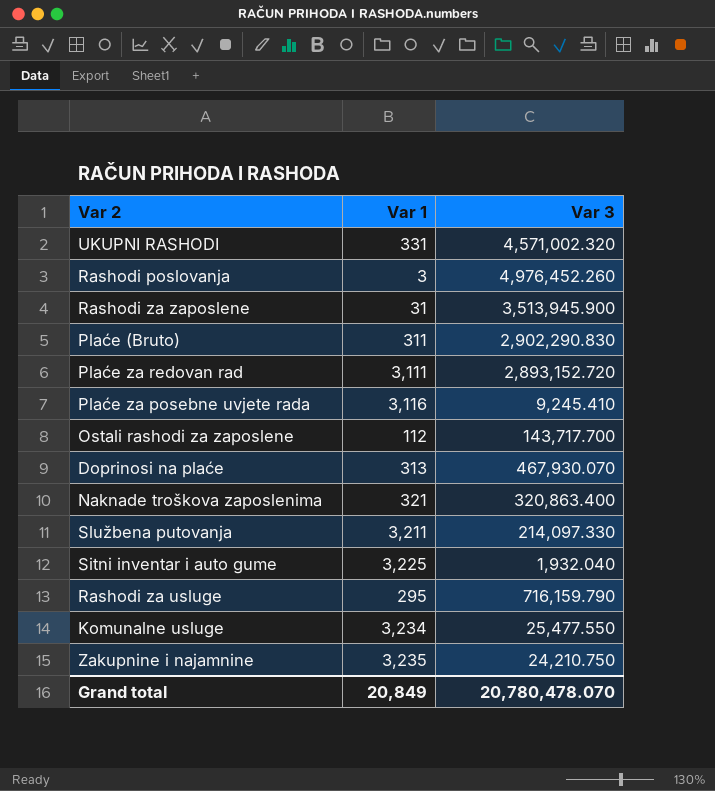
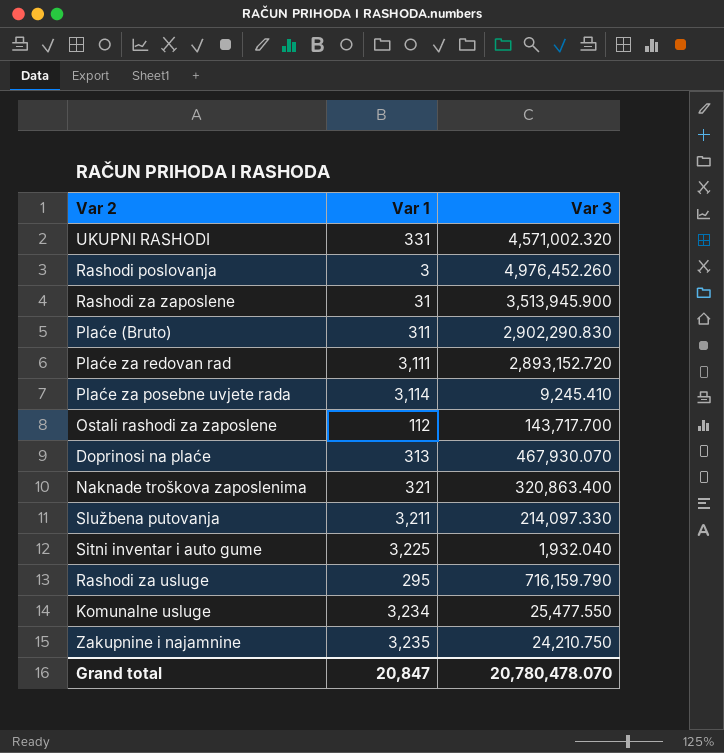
Plaće za posebne uvjete rada | Var 1: 3,116 -> 3,114
Grand total | Var 1: 20,849 -> 20,847

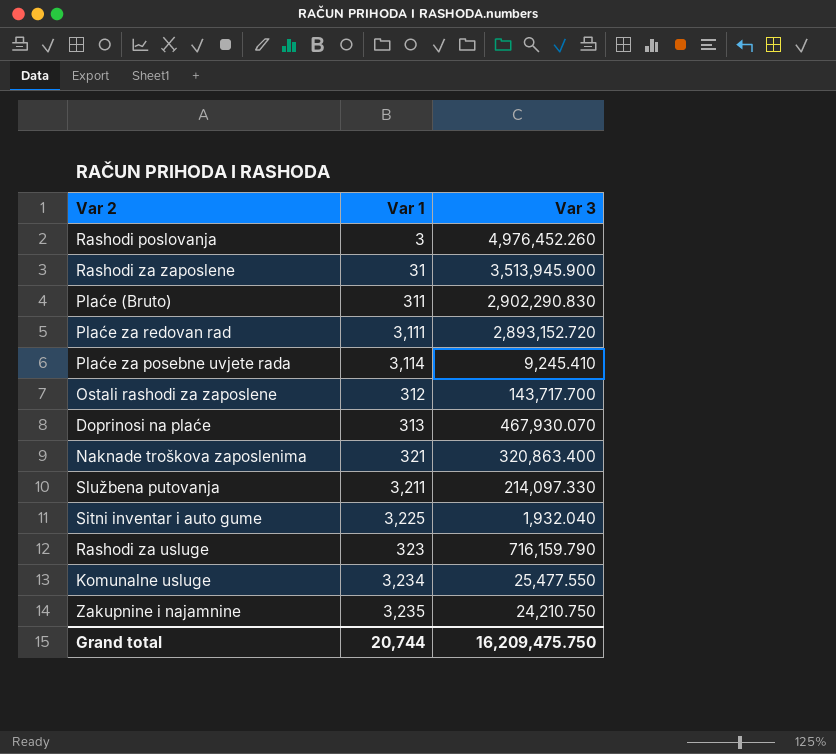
row UKUPNI RASHODI: 331 | 4,571,002.320 -> none
Ostali rashodi za zaposlene | Var 1: 112 -> 312
Rashodi za usluge | Var 1: 295 -> 323
Grand total | Var 1: 20,847 -> 20,744
Grand total | Var 3: 20,780,478.070 -> 16,209,475.750

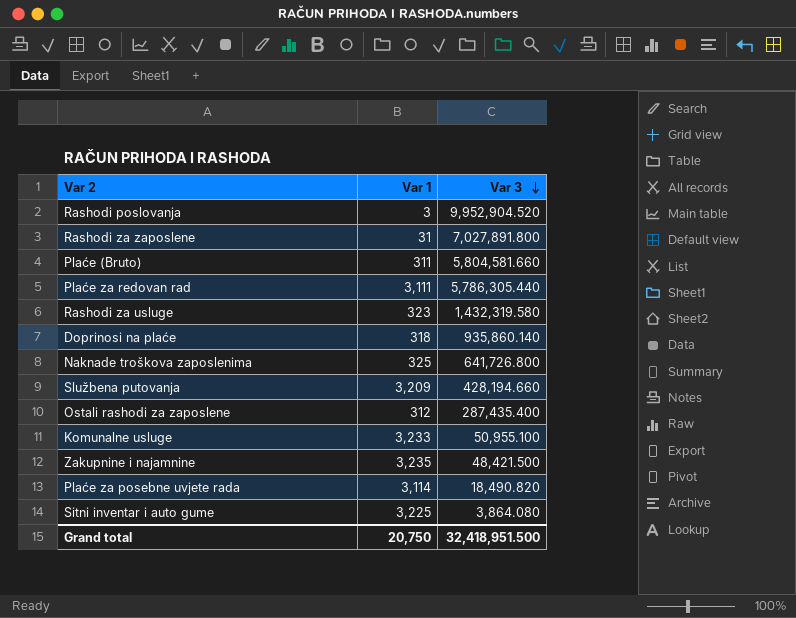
row order: none -> Var 3 descending
Rashodi poslovanja | Var 3: 4,976,452.260 -> 9,952,904.520
Rashodi za zaposlene | Var 3: 3,513,945.900 -> 7,027,891.800
Plaće (Bruto) | Var 3: 2,902,290.830 -> 5,804,581.660
Plaće za redovan rad | Var 3: 2,893,152.720 -> 5,786,305.440
Rashodi za usluge | Var 3: 716,159.790 -> 1,432,319.580
Doprinosi na plaće | Var 1: 313 -> 318
Doprinosi na plaće | Var 3: 467,930.070 -> 935,860.140
Naknade troškova zaposlenima | Var 1: 321 -> 325
Naknade troškova zaposlenima | Var 3: 320,863.400 -> 641,726.800
Službena putovanja | Var 1: 3,211 -> 3,209
Službena putovanja | Var 3: 214,097.330 -> 428,194.660
Ostali rashodi za zaposlene | Var 3: 143,717.700 -> 287,435.400
Komunalne usluge | Var 1: 3,234 -> 3,233
Komunalne usluge | Var 3: 25,477.550 -> 50,955.100
Zakupnine i najamnine | Var 3: 24,210.750 -> 48,421.500
Plaće za posebne uvjete rada | Var 3: 9,245.410 -> 18,490.820
Sitni inventar i auto gume | Var 3: 1,932.040 -> 3,864.080
Grand total | Var 1: 20,744 -> 20,750
Grand total | Var 3: 16,209,475.750 -> 32,418,951.500

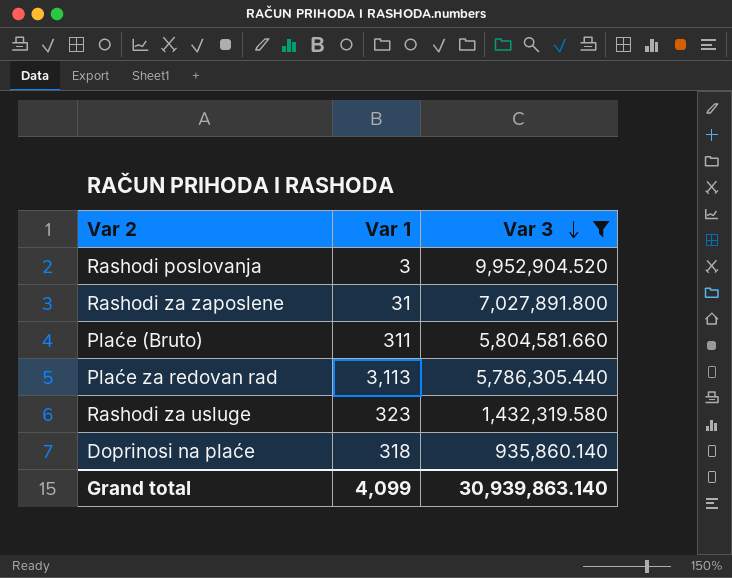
filter: none -> Var 3 >= 935,860.140
Plaće za redovan rad | Var 1: 3,111 -> 3,113
Grand total | Var 1: 20,750 -> 4,099
Grand total | Var 3: 32,418,951.500 -> 30,939,863.140

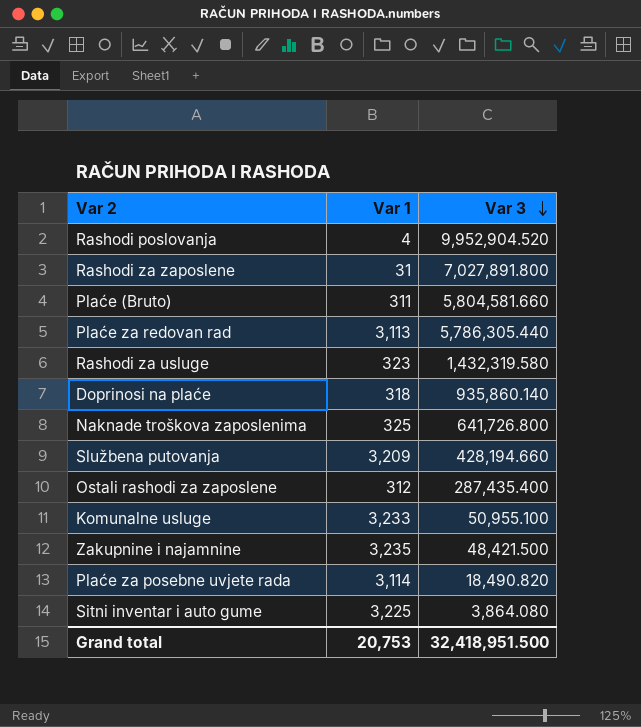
filter: Var 3 >= 935,860.140 -> none
Rashodi poslovanja | Var 1: 3 -> 4
Grand total | Var 1: 4,099 -> 20,753
Grand total | Var 3: 30,939,863.140 -> 32,418,951.500

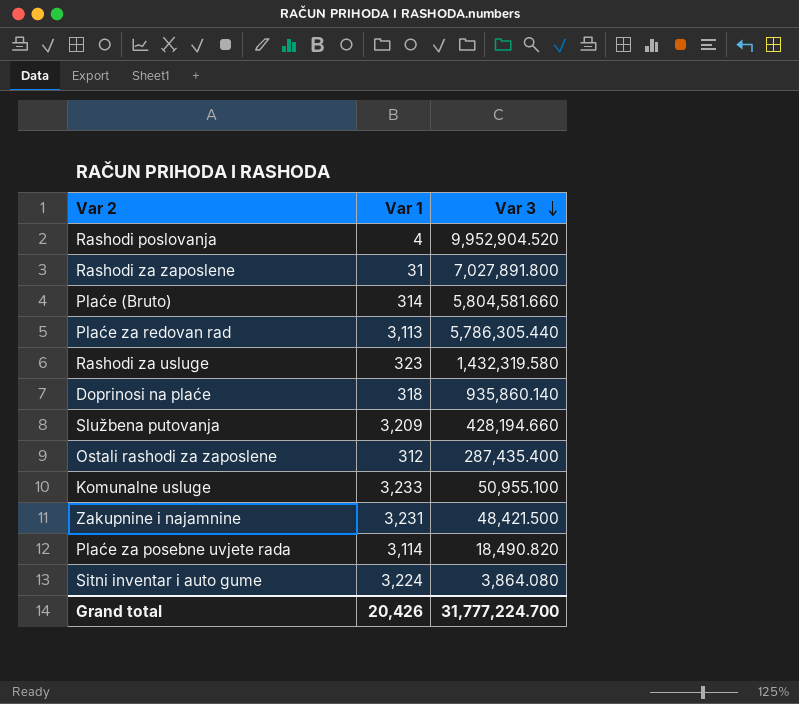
row Naknade troškova zaposlenima: 325 | 641,726.800 -> none
Plaće (Bruto) | Var 1: 311 -> 314
Zakupnine i najamnine | Var 1: 3,235 -> 3,231
Sitni inventar i auto gume | Var 1: 3,225 -> 3,224
Grand total | Var 1: 20,753 -> 20,426
Grand total | Var 3: 32,418,951.500 -> 31,777,224.700

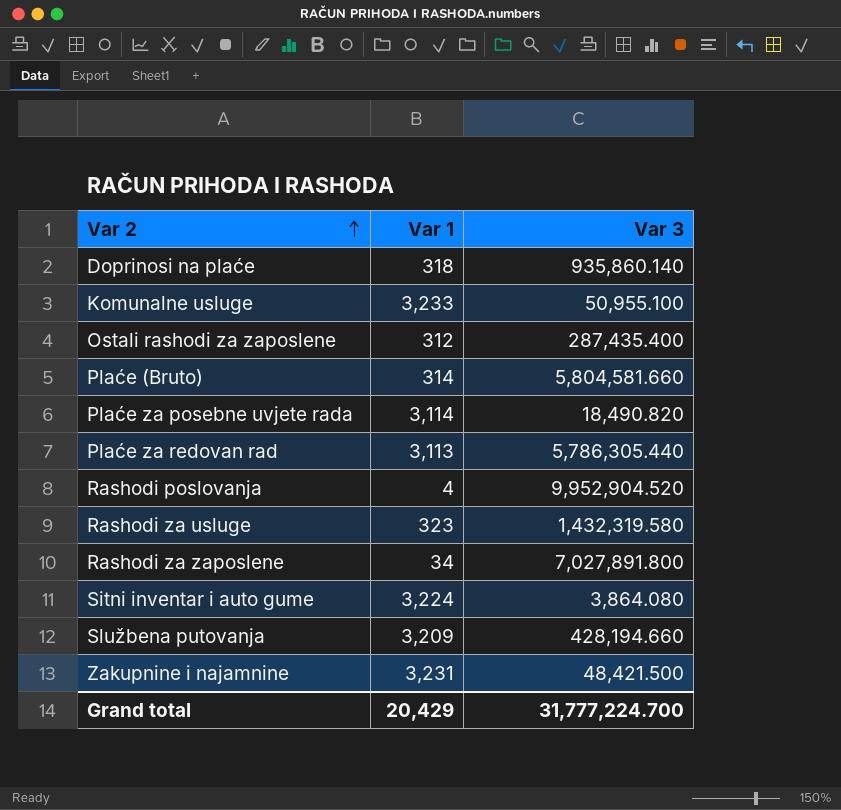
row order: Var 3 descending -> Var 2 ascending
Rashodi za zaposlene | Var 1: 31 -> 34
Grand total | Var 1: 20,426 -> 20,429

